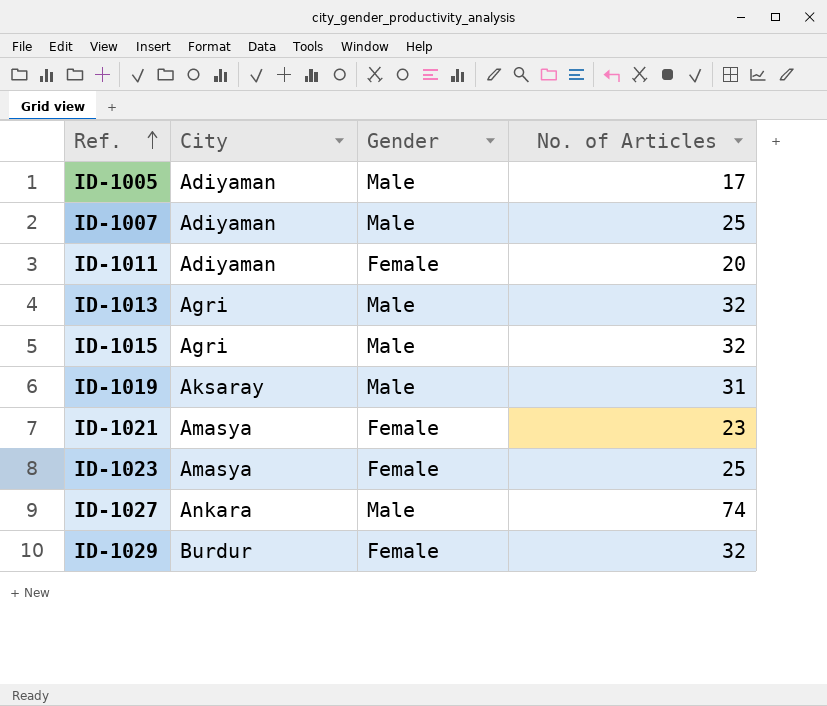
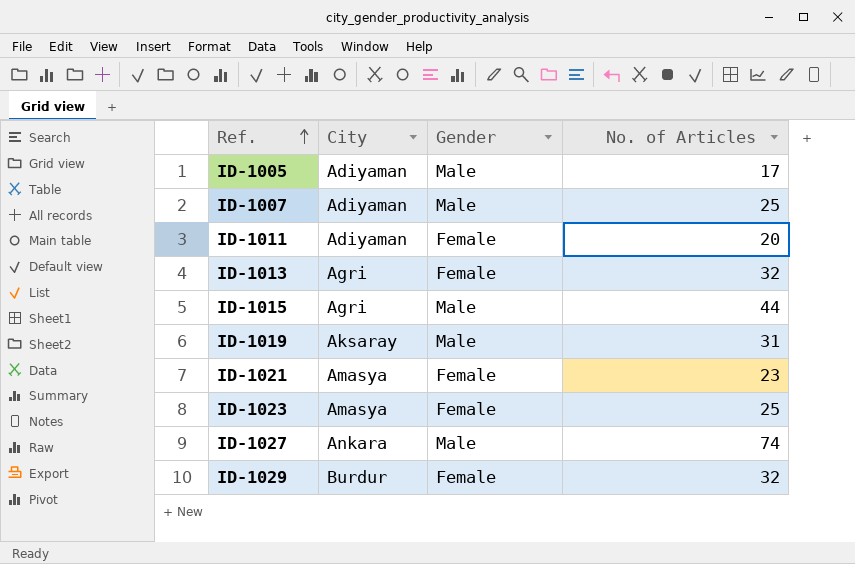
ID-1013 | Gender: Male -> Female
ID-1015 | No. of Articles: 32 -> 44

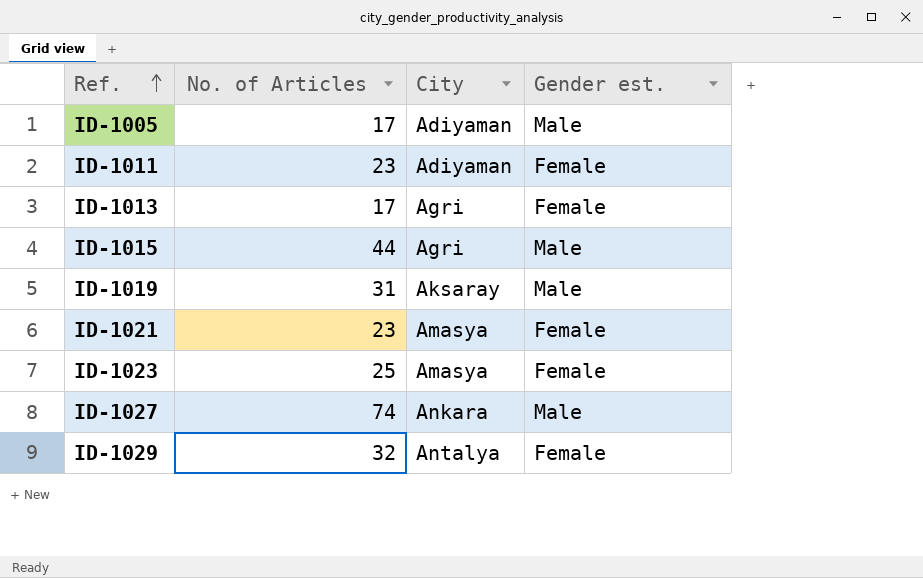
column No. of Articles | position: 4 -> 2
column name: Gender -> Gender est.
row ID-1007: Adiyaman | Male | 25 -> none
ID-1011 | No. of Articles: 20 -> 23
ID-1013 | No. of Articles: 32 -> 17
ID-1029 | City: Burdur -> Antalya

